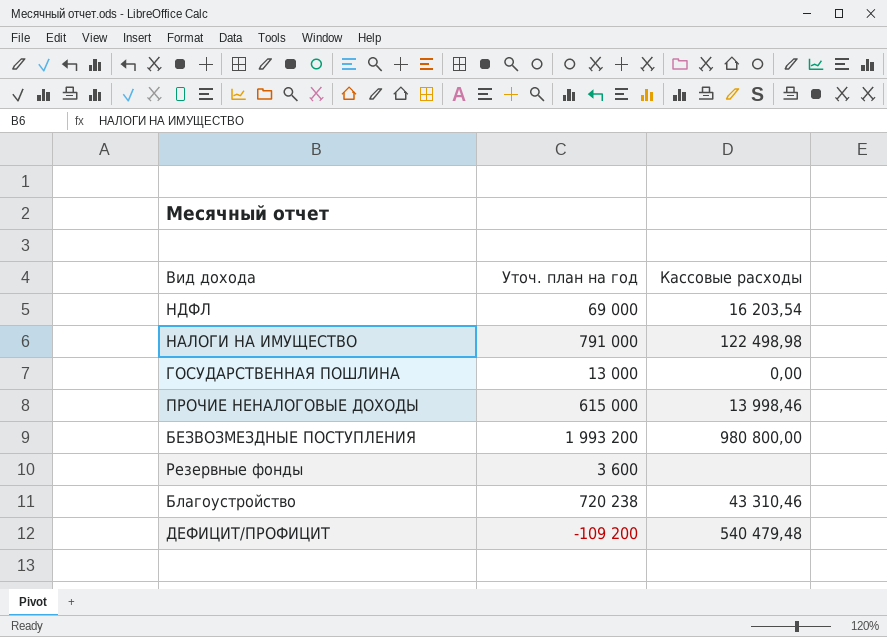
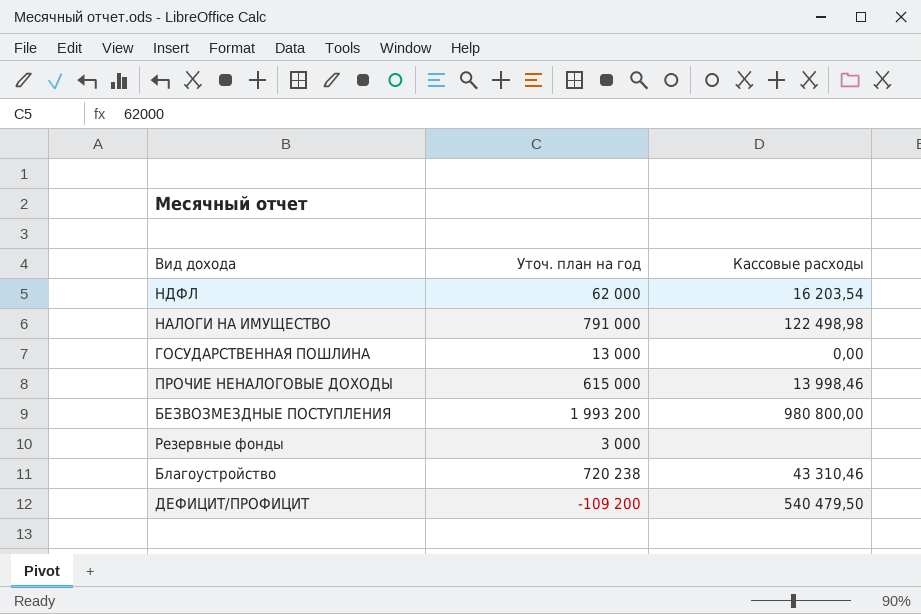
НДФЛ | Уточ. план на год: 69 000 -> 62 000
Резервные фонды | Уточ. план на год: 3 600 -> 3 000
ДЕФИЦИТ/ПРОФИЦИТ | Кассовые расходы: 540 479,48 -> 540 479,50

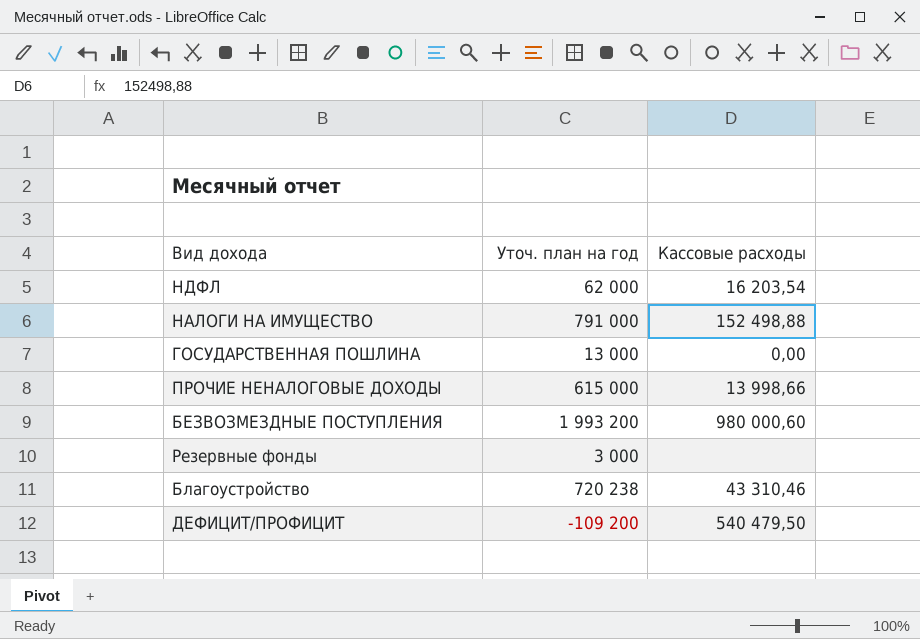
НАЛОГИ НА ИМУЩЕСТВО | Кассовые расходы: 122 498,98 -> 152 498,88
ПРОЧИЕ НЕНАЛОГОВЫЕ ДОХОДЫ | Кассовые расходы: 13 998,46 -> 13 998,66
БЕЗВОЗМЕЗДНЫЕ ПОСТУПЛЕНИЯ | Кассовые расходы: 980 800,00 -> 980 000,60

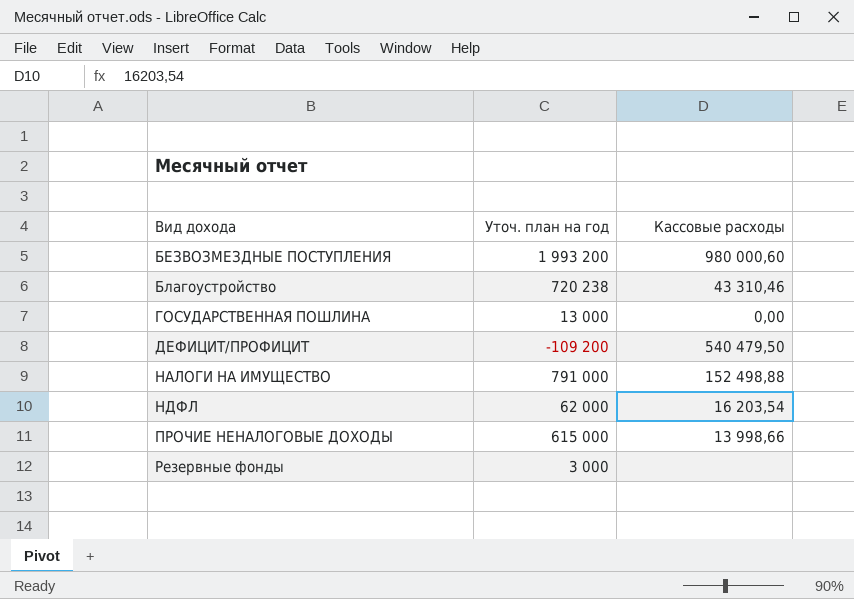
row order: none -> Вид дохода ascending

